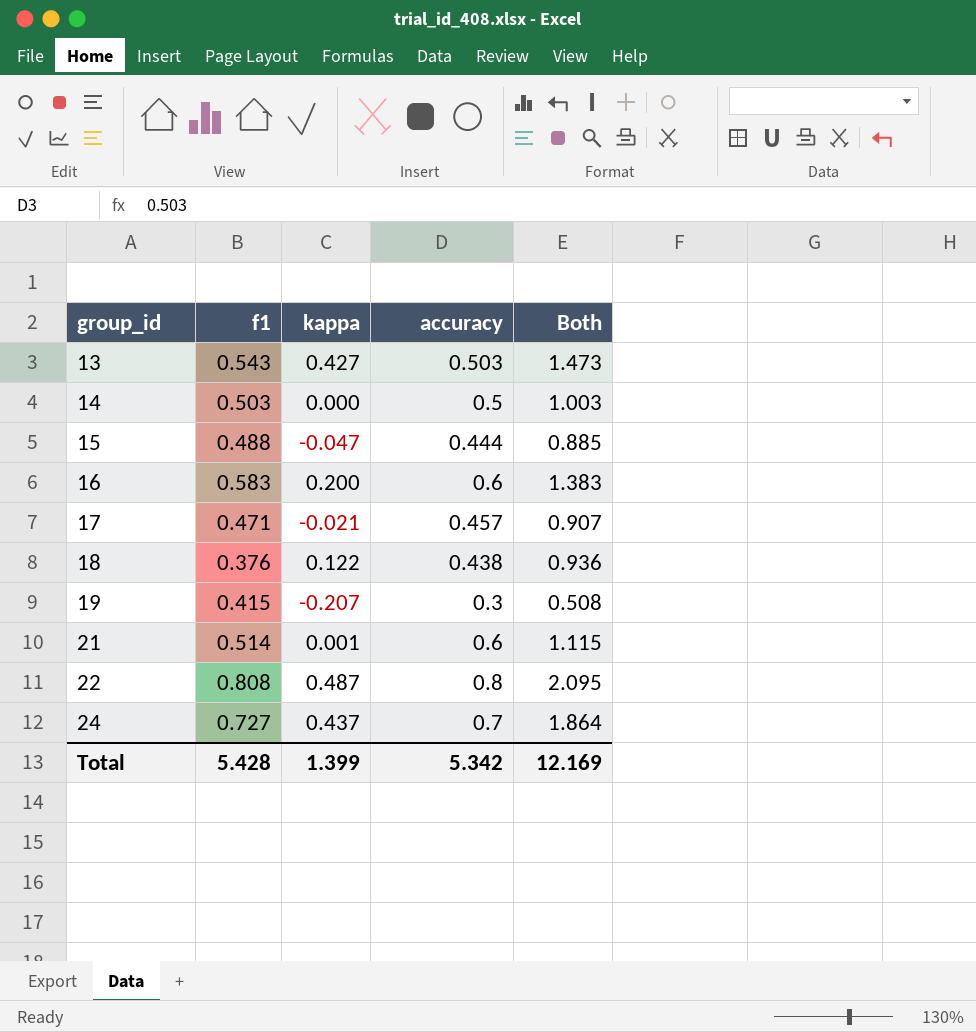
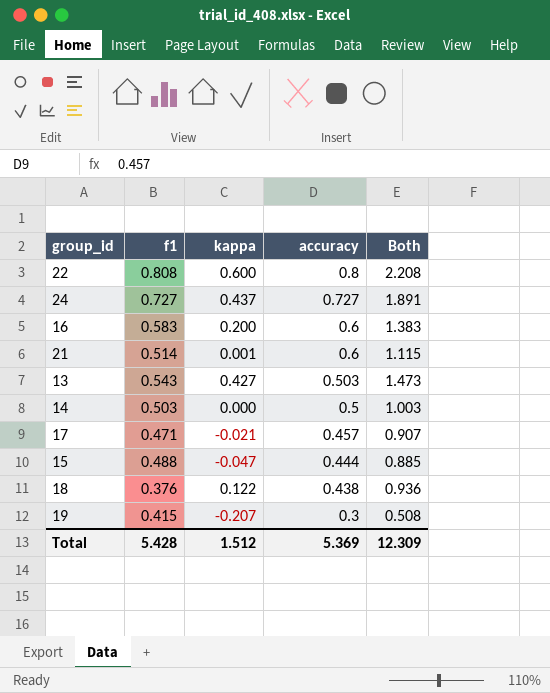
row order: group_id ascending -> accuracy descending
22 | kappa: 0.487 -> 0.600
22 | Both: 2.095 -> 2.208
24 | accuracy: 0.7 -> 0.727
24 | Both: 1.864 -> 1.891
Total | kappa: 1.399 -> 1.512
Total | accuracy: 5.342 -> 5.369
Total | Both: 12.169 -> 12.309

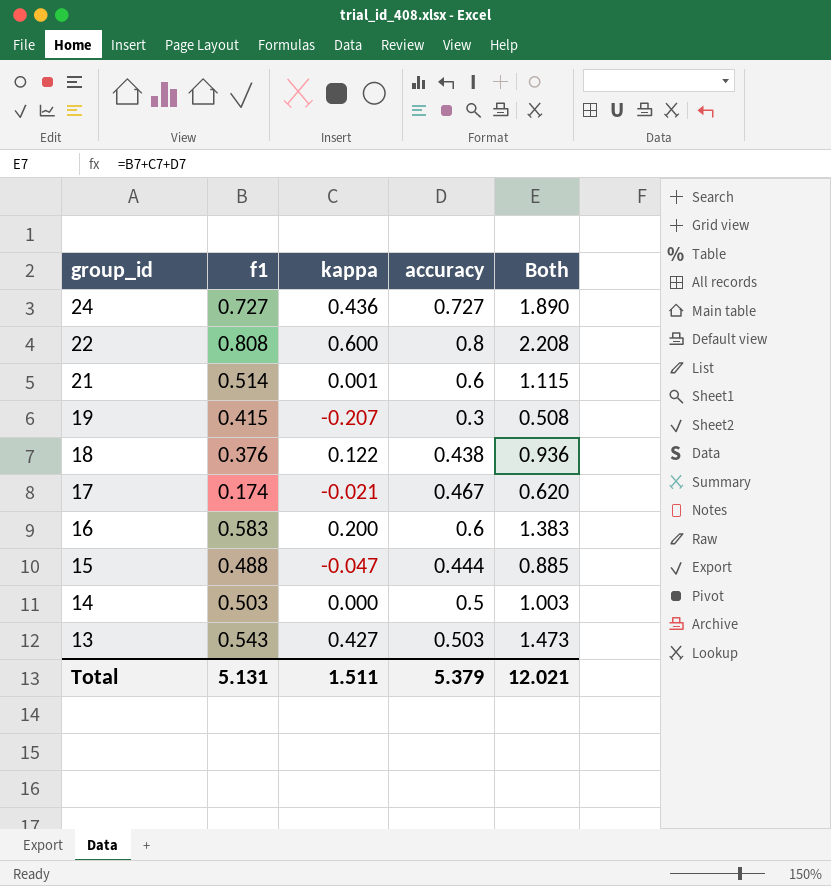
row order: accuracy descending -> group_id descending
24 | kappa: 0.437 -> 0.436
24 | Both: 1.891 -> 1.890
17 | f1: 0.471 -> 0.174
17 | accuracy: 0.457 -> 0.467
17 | Both: 0.907 -> 0.620
Total | f1: 5.428 -> 5.131
Total | kappa: 1.512 -> 1.511
Total | accuracy: 5.369 -> 5.379
Total | Both: 12.309 -> 12.021

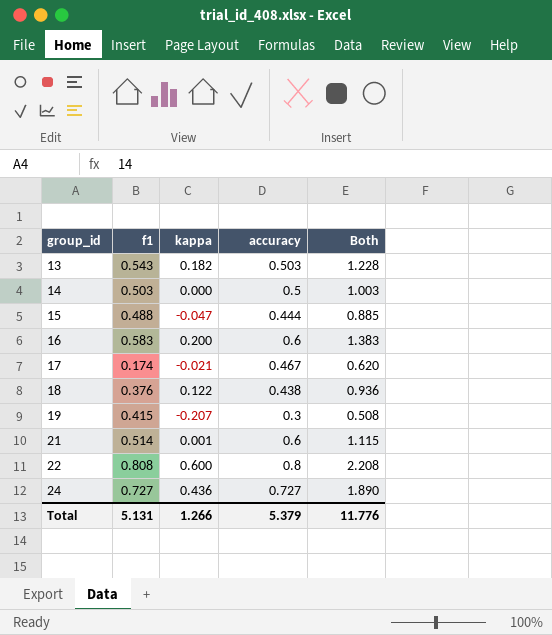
row order: group_id descending -> group_id ascending
13 | kappa: 0.427 -> 0.182
13 | Both: 1.473 -> 1.228
Total | kappa: 1.511 -> 1.266
Total | Both: 12.021 -> 11.776

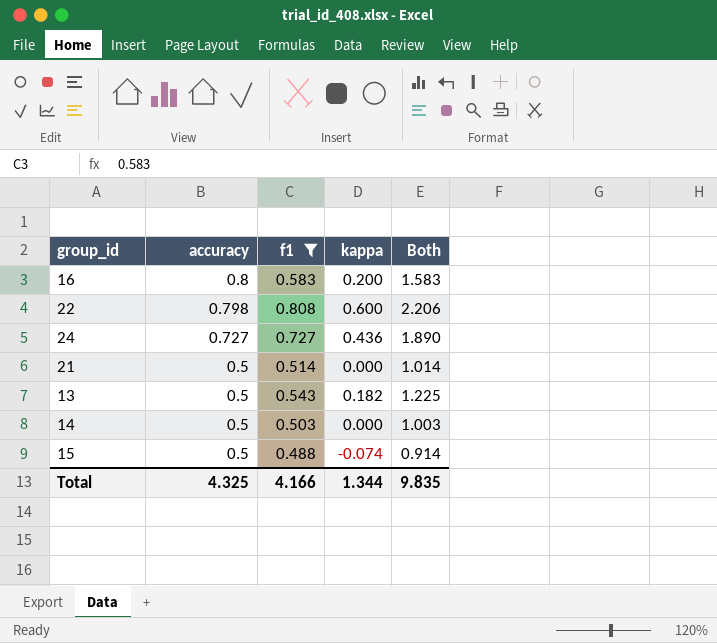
filter: none -> f1 >= 0.488
row order: group_id ascending -> accuracy descending
column accuracy | position: 4 -> 2
16 | accuracy: 0.6 -> 0.8
16 | Both: 1.383 -> 1.583
22 | accuracy: 0.8 -> 0.798
22 | Both: 2.208 -> 2.206
21 | accuracy: 0.6 -> 0.5
21 | kappa: 0.001 -> 0.000
21 | Both: 1.115 -> 1.014
13 | accuracy: 0.503 -> 0.5
13 | Both: 1.228 -> 1.225
15 | accuracy: 0.444 -> 0.5
15 | kappa: -0.047 -> -0.074
15 | Both: 0.885 -> 0.914
Total | accuracy: 5.379 -> 4.325
Total | f1: 5.131 -> 4.166
Total | kappa: 1.266 -> 1.344
Total | Both: 11.776 -> 9.835

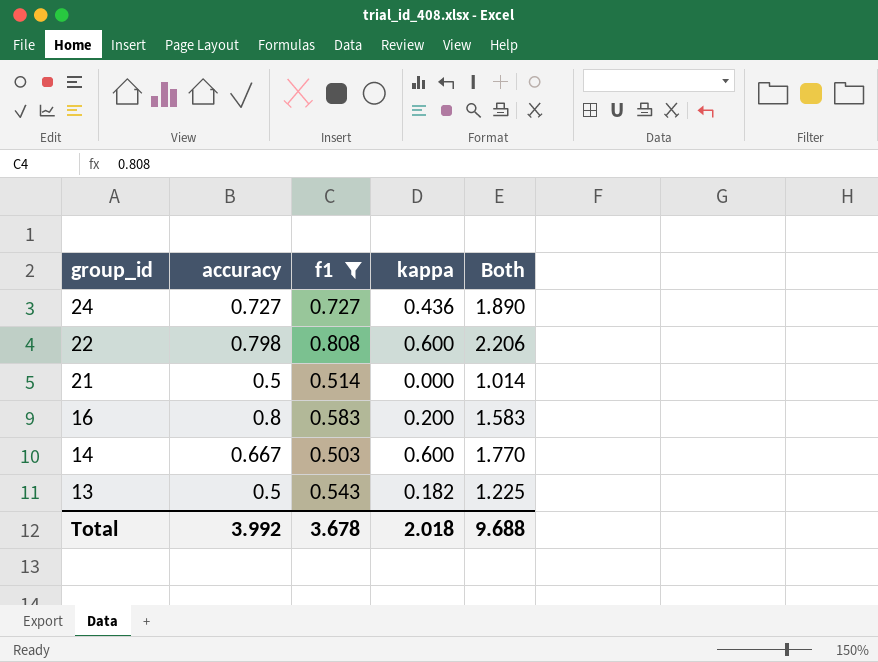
row order: accuracy descending -> group_id descending
row 15: 0.5 | 0.488 | -0.074 | 0.914 -> none
14 | accuracy: 0.5 -> 0.667
14 | kappa: 0.000 -> 0.600
14 | Both: 1.003 -> 1.770
Total | accuracy: 4.325 -> 3.992
Total | f1: 4.166 -> 3.678
Total | kappa: 1.344 -> 2.018
Total | Both: 9.835 -> 9.688

